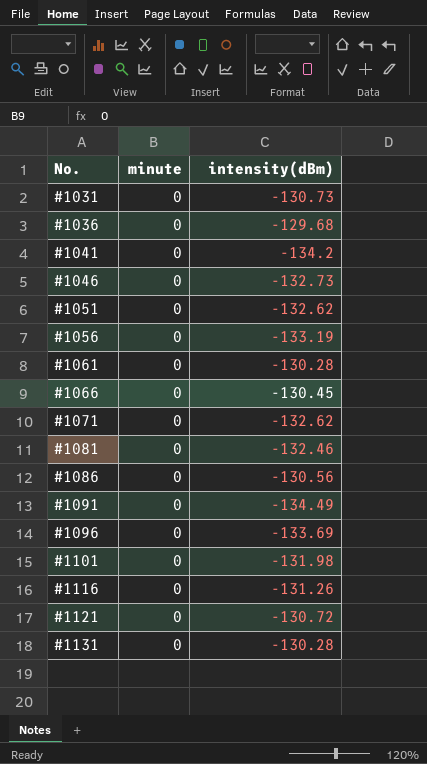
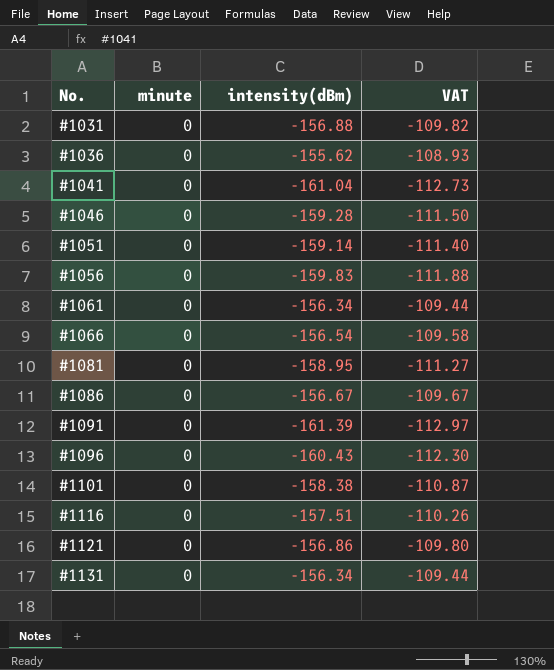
column VAT | formula: none -> [intensity(dBm)] * 0.7
row #1071: 0 | -132.62 -> none
#1031 | intensity(dBm): -130.73 -> -156.88
#1036 | intensity(dBm): -129.68 -> -155.62
#1041 | intensity(dBm): -134.2 -> -161.04
#1046 | intensity(dBm): -132.73 -> -159.28
#1051 | intensity(dBm): -132.62 -> -159.14
#1056 | intensity(dBm): -133.19 -> -159.83
#1061 | intensity(dBm): -130.28 -> -156.34
#1066 | intensity(dBm): -130.45 -> -156.54
#1081 | intensity(dBm): -132.46 -> -158.95
#1086 | intensity(dBm): -130.56 -> -156.67
#1091 | intensity(dBm): -134.49 -> -161.39
#1096 | intensity(dBm): -133.69 -> -160.43
#1101 | intensity(dBm): -131.98 -> -158.38
#1116 | intensity(dBm): -131.26 -> -157.51
#1121 | intensity(dBm): -130.72 -> -156.86
#1131 | intensity(dBm): -130.28 -> -156.34

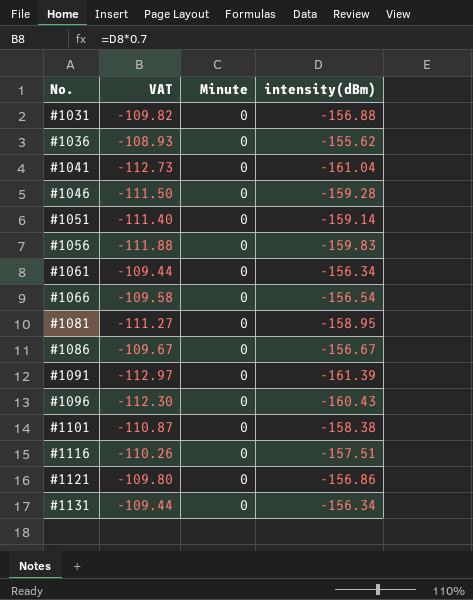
column VAT | position: 4 -> 2
column name: minute -> Minute

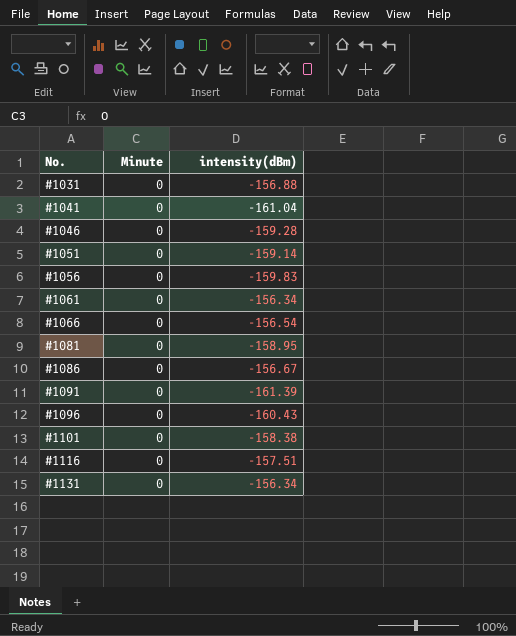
column VAT | formula: [intensity(dBm)] * 0.7 -> none
row #1036: -108.93 | 0 | -155.62 -> none
row #1121: -109.80 | 0 | -156.86 -> none

